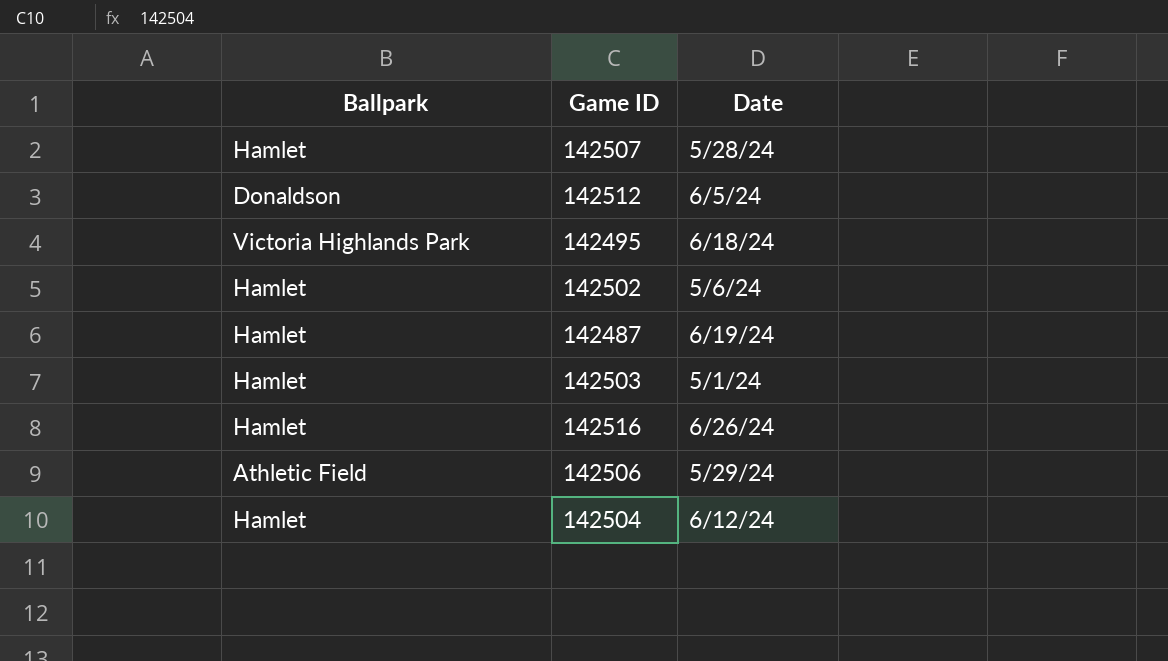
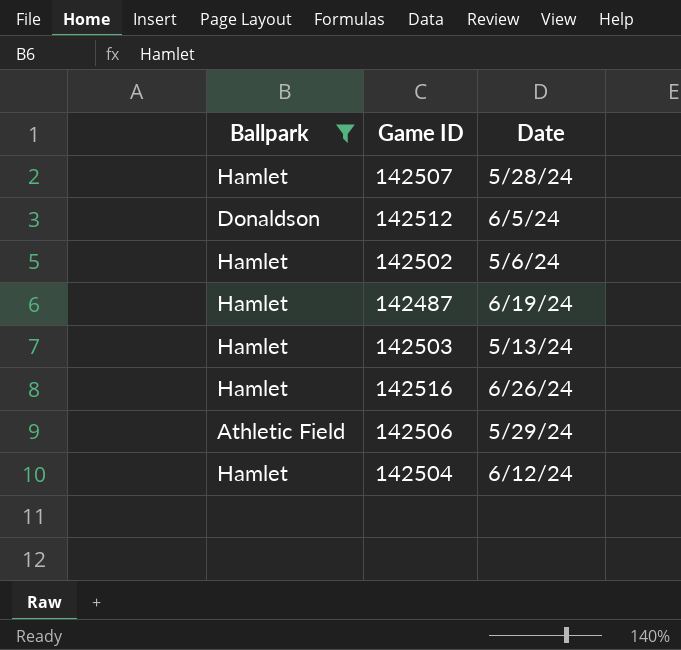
filter: none -> Ballpark != Victoria Highlands Park
142503 | Date: 5/1/24 -> 5/13/24

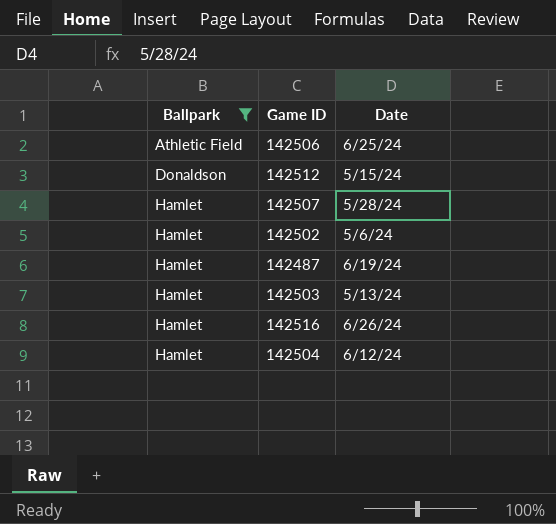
row order: none -> Ballpark ascending
142506 | Date: 5/29/24 -> 6/25/24
142512 | Date: 6/5/24 -> 5/15/24

